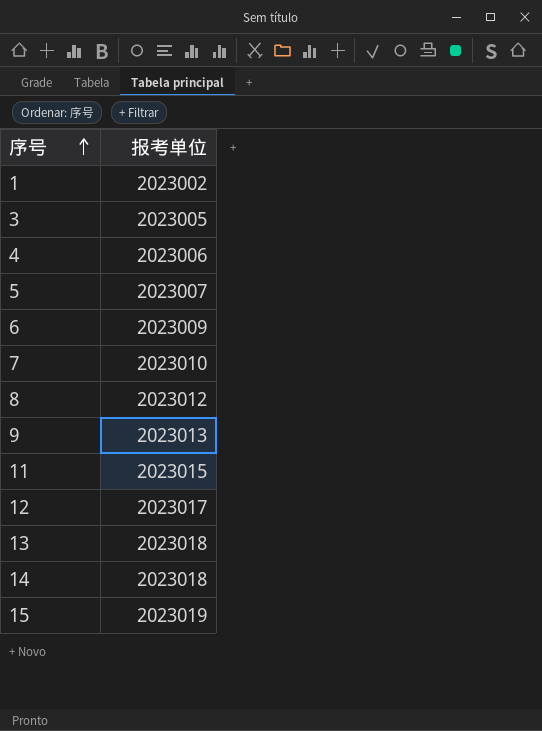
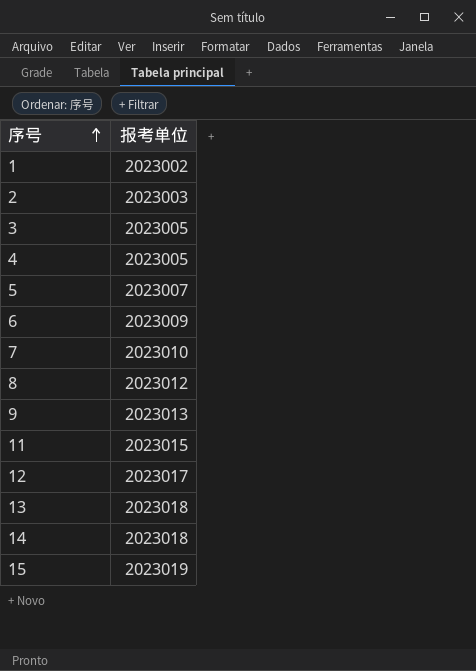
row 2: none -> 2023003
4 | 报考单位: 2023006 -> 2023005

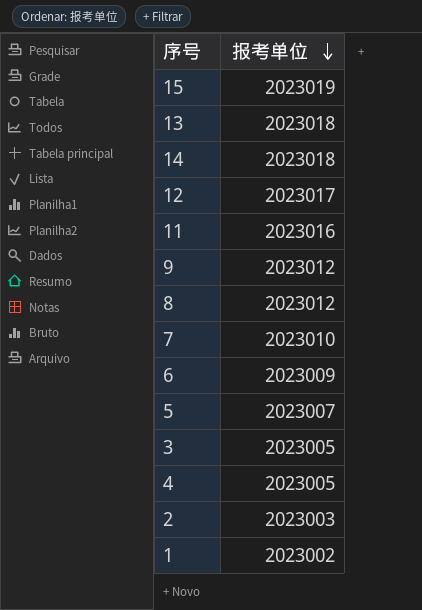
row order: 序号 ascending -> 报考单位 descending
11 | 报考单位: 2023015 -> 2023016
9 | 报考单位: 2023013 -> 2023012

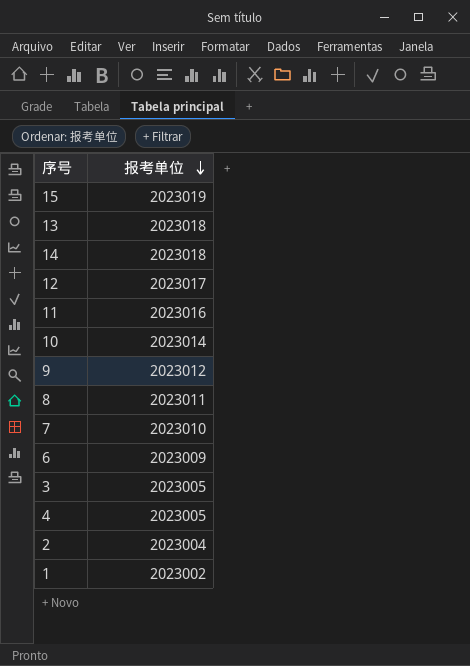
row 5: 2023007 -> none
row 10: none -> 2023014
8 | 报考单位: 2023012 -> 2023011
2 | 报考单位: 2023003 -> 2023004

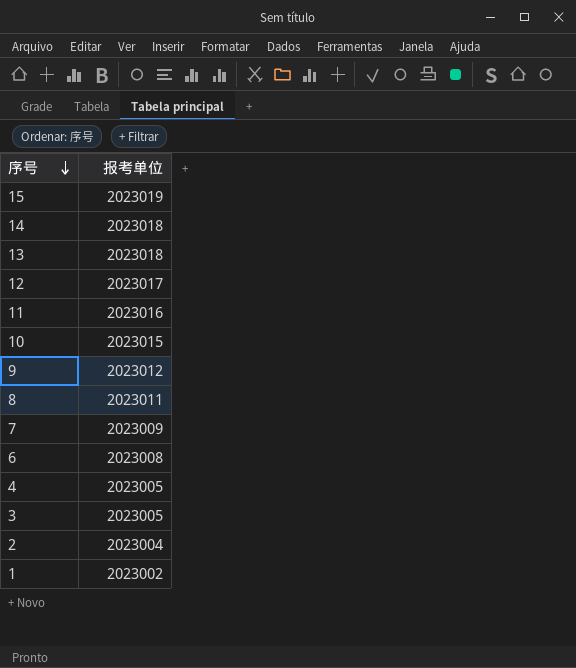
row order: 报考单位 descending -> 序号 descending
10 | 报考单位: 2023014 -> 2023015
7 | 报考单位: 2023010 -> 2023009
6 | 报考单位: 2023009 -> 2023008

